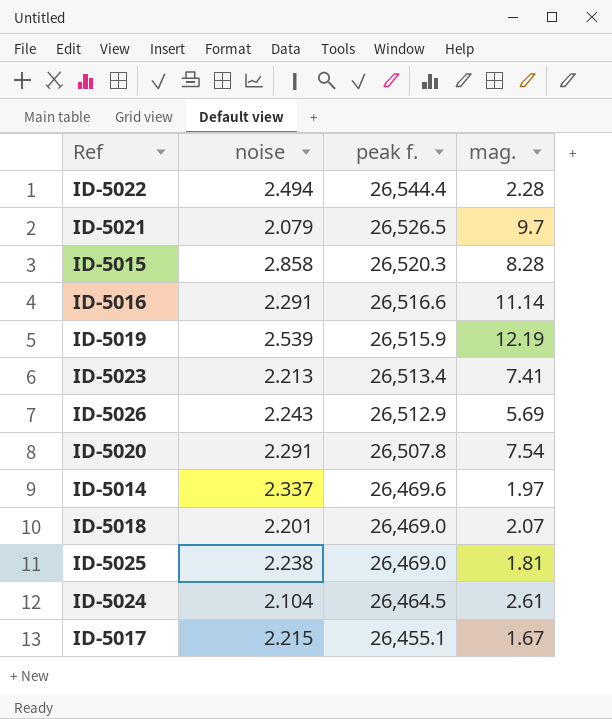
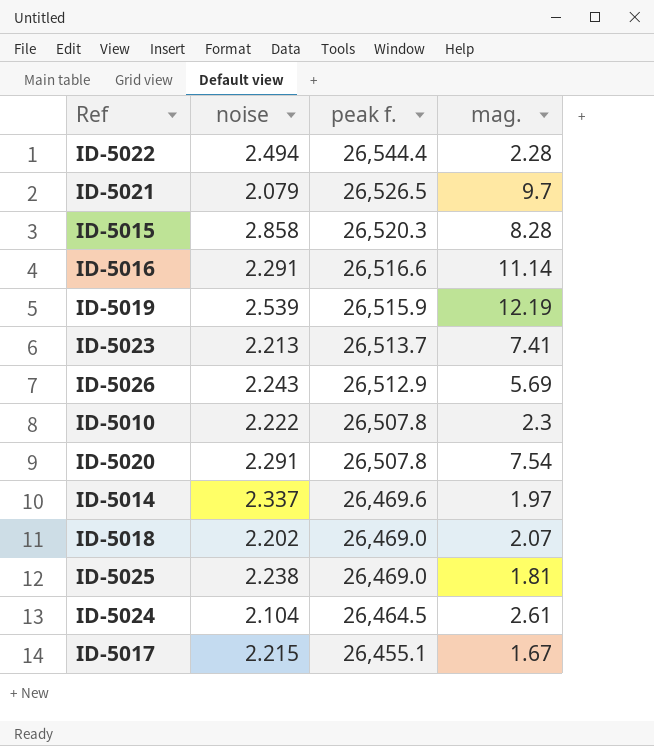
ID-5023 | peak f.: 26,513.4 -> 26,513.7
row ID-5010: none -> 2.222 | 26,507.8 | 2.3
ID-5018 | noise: 2.201 -> 2.202

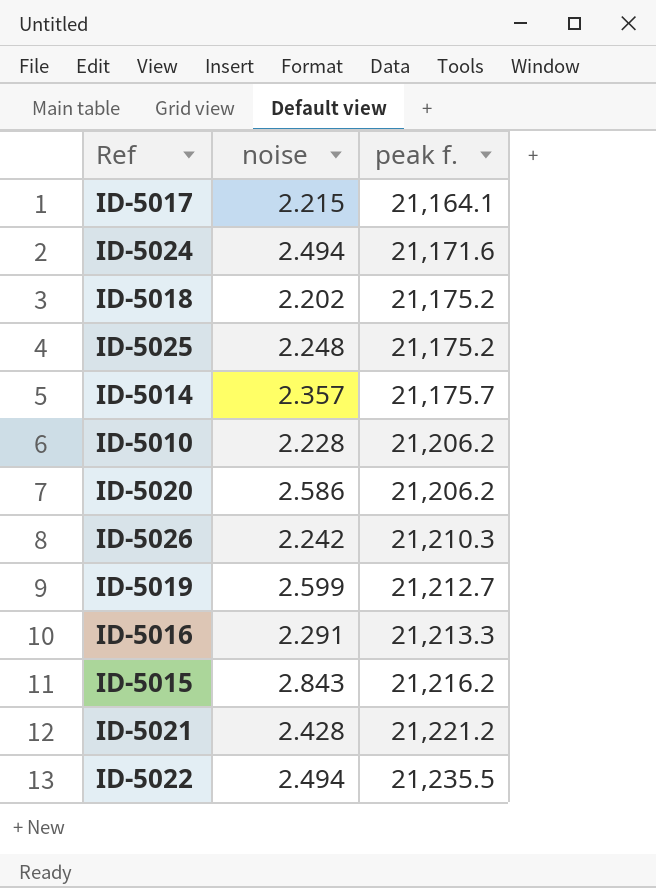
row order: peak f. descending -> peak f. ascending
column mag. | position: 4 -> none
row ID-5023: 2.213 | 26,513.7 | 7.41 -> none
ID-5017 | peak f.: 26,455.1 -> 21,164.1
ID-5024 | noise: 2.104 -> 2.494
ID-5024 | peak f.: 26,464.5 -> 21,171.6
ID-5018 | peak f.: 26,469.0 -> 21,175.2
ID-5025 | noise: 2.238 -> 2.248
ID-5025 | peak f.: 26,469.0 -> 21,175.2
ID-5014 | noise: 2.337 -> 2.357
ID-5014 | peak f.: 26,469.6 -> 21,175.7
ID-5010 | noise: 2.222 -> 2.228
ID-5010 | peak f.: 26,507.8 -> 21,206.2
ID-5020 | noise: 2.291 -> 2.586
ID-5020 | peak f.: 26,507.8 -> 21,206.2
ID-5026 | noise: 2.243 -> 2.242
ID-5026 | peak f.: 26,512.9 -> 21,210.3
ID-5019 | noise: 2.539 -> 2.599
ID-5019 | peak f.: 26,515.9 -> 21,212.7
ID-5016 | peak f.: 26,516.6 -> 21,213.3
ID-5015 | noise: 2.858 -> 2.843
ID-5015 | peak f.: 26,520.3 -> 21,216.2
ID-5021 | noise: 2.079 -> 2.428
ID-5021 | peak f.: 26,526.5 -> 21,221.2
ID-5022 | peak f.: 26,544.4 -> 21,235.5

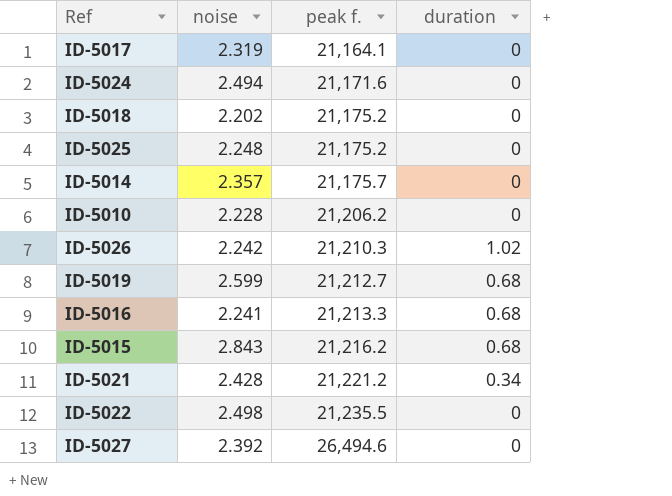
column duration | position: none -> 4
row ID-5020: 2.586 | 21,206.2 -> none
ID-5017 | noise: 2.215 -> 2.319
ID-5016 | noise: 2.291 -> 2.241
ID-5022 | noise: 2.494 -> 2.498
row ID-5027: none -> 2.392 | 26,494.6 | 0

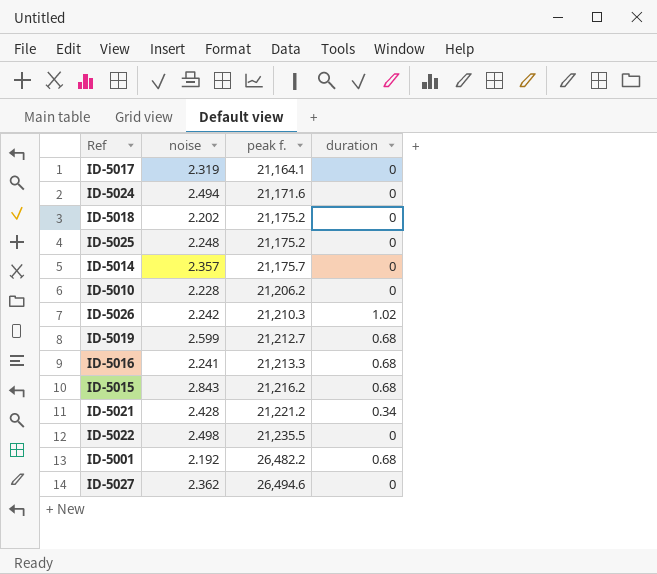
row ID-5001: none -> 2.192 | 26,482.2 | 0.68
ID-5027 | noise: 2.392 -> 2.362

